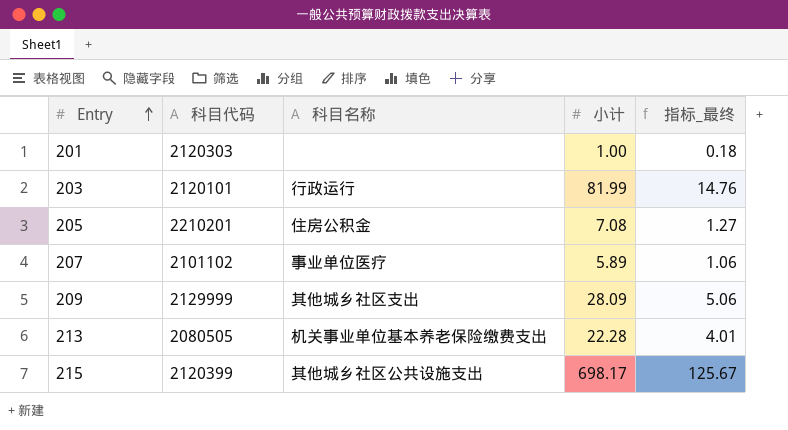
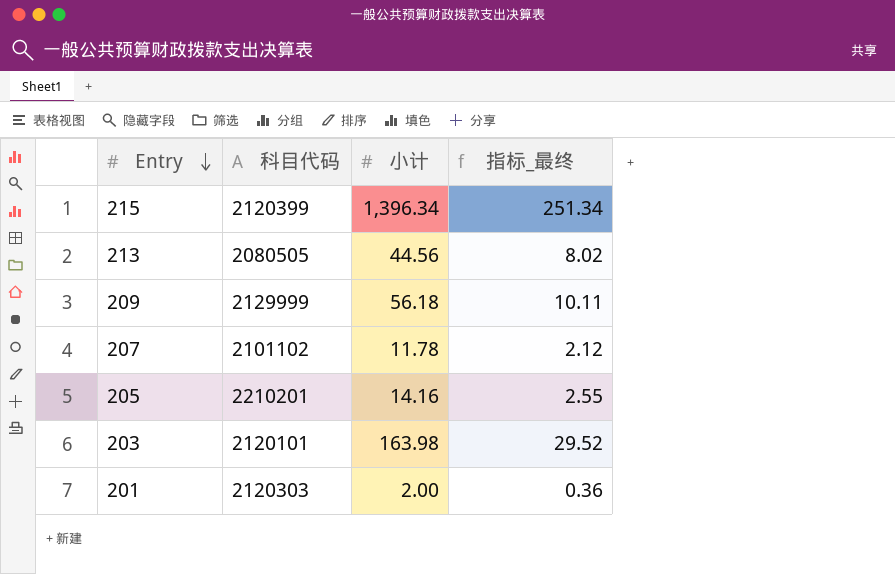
row order: Entry ascending -> Entry descending
column 科目名称 | position: 3 -> none
215 | 小计: 698.17 -> 1,396.34
215 | 指标_最终: 125.67 -> 251.34
213 | 小计: 22.28 -> 44.56
213 | 指标_最终: 4.01 -> 8.02
209 | 小计: 28.09 -> 56.18
209 | 指标_最终: 5.06 -> 10.11
207 | 小计: 5.89 -> 11.78
207 | 指标_最终: 1.06 -> 2.12
205 | 小计: 7.08 -> 14.16
205 | 指标_最终: 1.27 -> 2.55
203 | 小计: 81.99 -> 163.98
203 | 指标_最终: 14.76 -> 29.52
201 | 小计: 1.00 -> 2.00
201 | 指标_最终: 0.18 -> 0.36

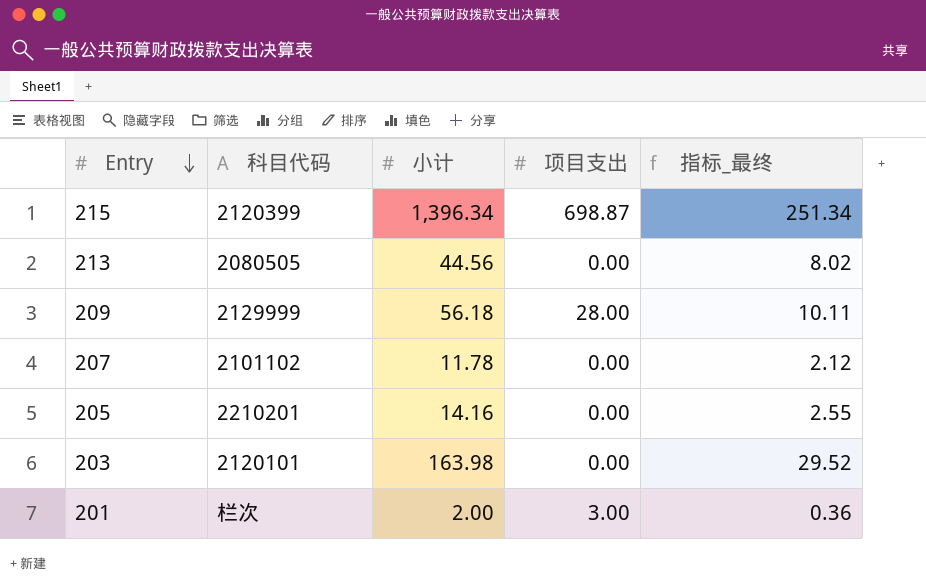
column 项目支出 | position: none -> 4
201 | 科目代码: 2120303 -> 栏次

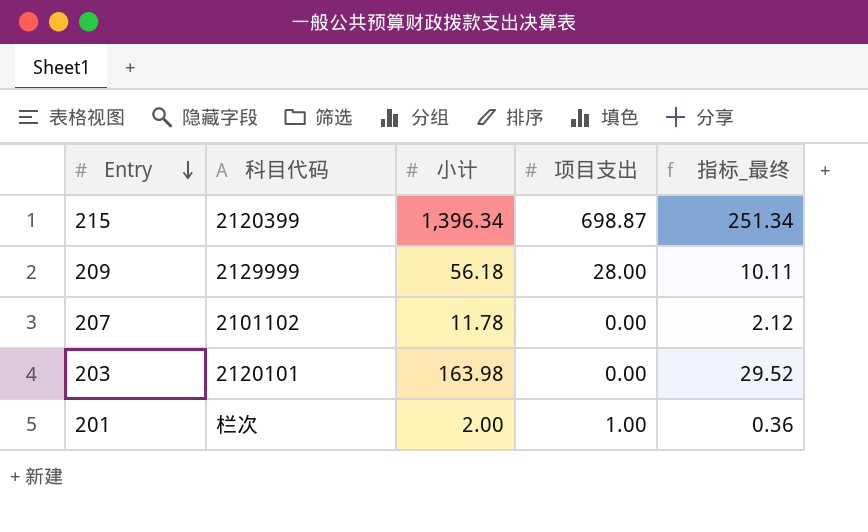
row 213: 2080505 | 44.56 | 0.00 | 8.02 -> none
row 205: 2210201 | 14.16 | 0.00 | 2.55 -> none
201 | 项目支出: 3.00 -> 1.00

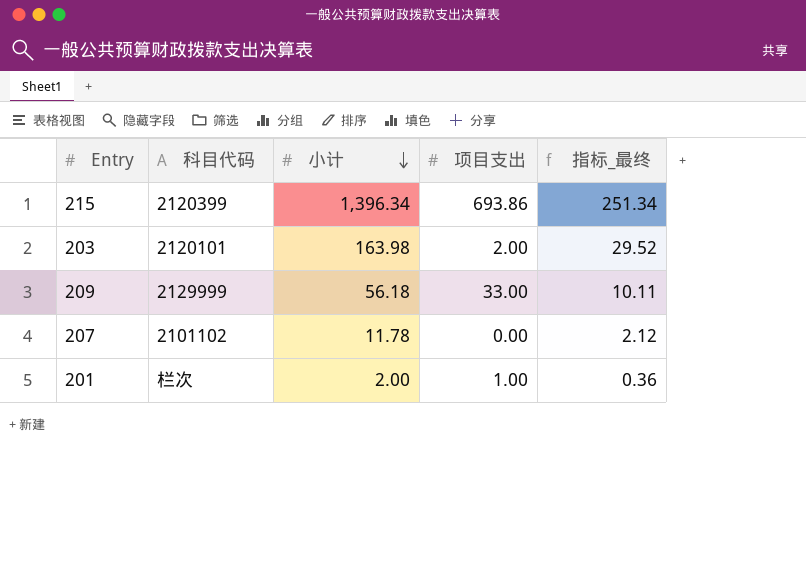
row order: Entry descending -> 小计 descending
215 | 项目支出: 698.87 -> 693.86
203 | 项目支出: 0.00 -> 2.00
209 | 项目支出: 28.00 -> 33.00

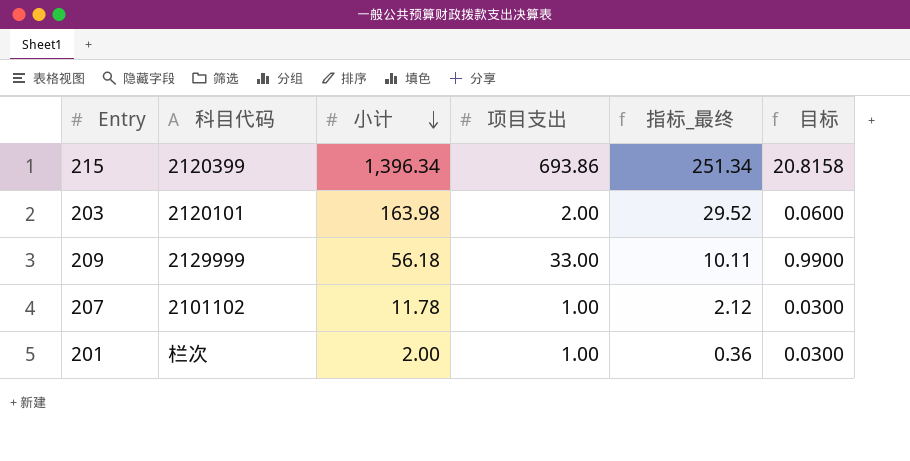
column 目标 | formula: none -> [项目支出] * 0.03
207 | 项目支出: 0.00 -> 1.00

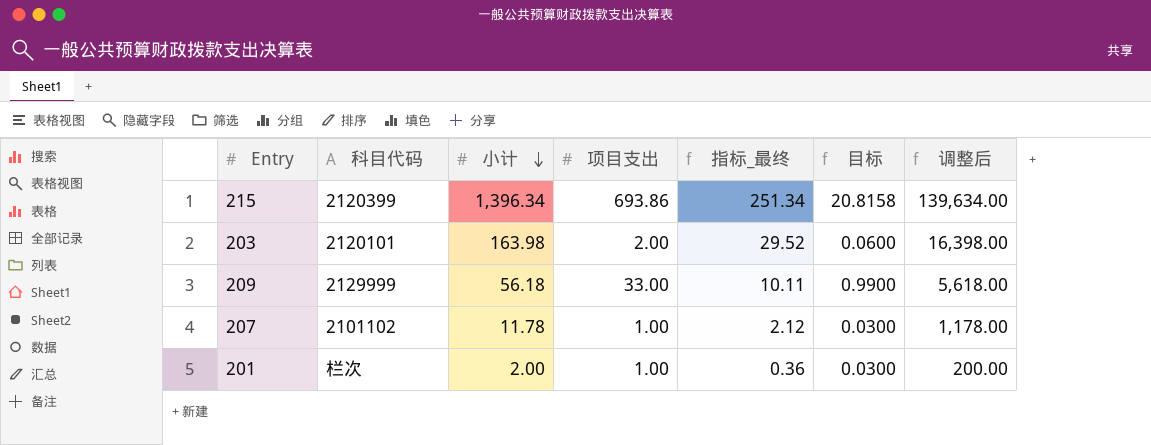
column 调整后 | formula: none -> [小计] * 100

